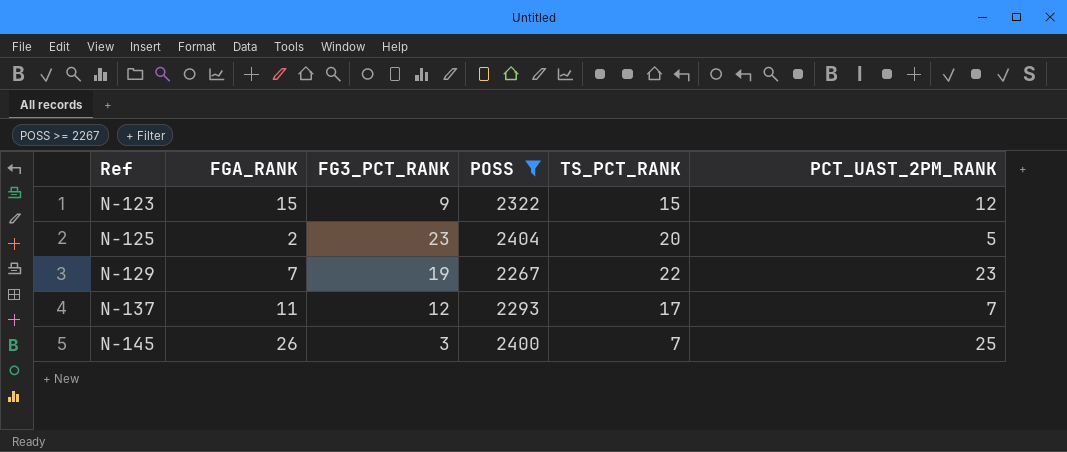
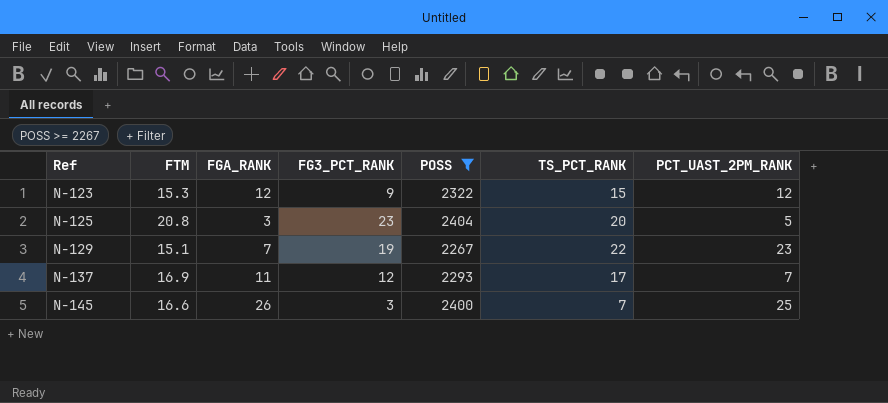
column FTM | position: none -> 2
N-123 | FGA_RANK: 15 -> 12
N-125 | FGA_RANK: 2 -> 3

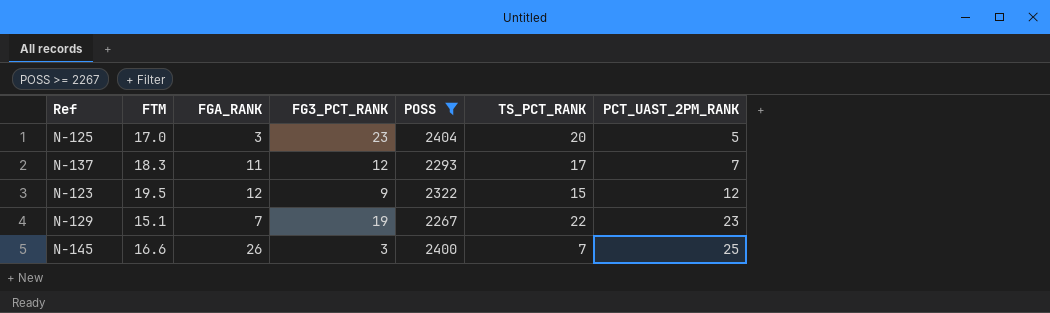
row order: Ref ascending -> PCT_UAST_2PM_RANK ascending
N-125 | FTM: 20.8 -> 17.0
N-137 | FTM: 16.9 -> 18.3
N-123 | FTM: 15.3 -> 19.5

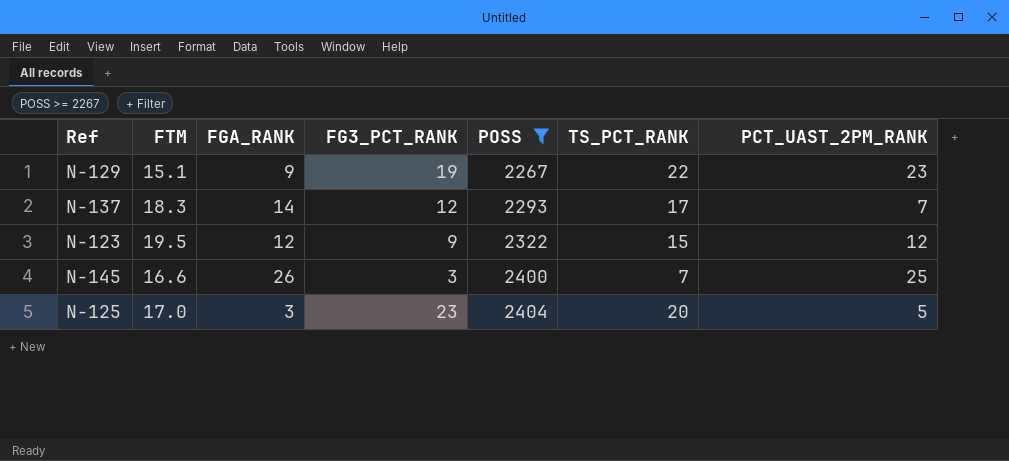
row order: PCT_UAST_2PM_RANK ascending -> POSS ascending
N-129 | FGA_RANK: 7 -> 9
N-137 | FGA_RANK: 11 -> 14

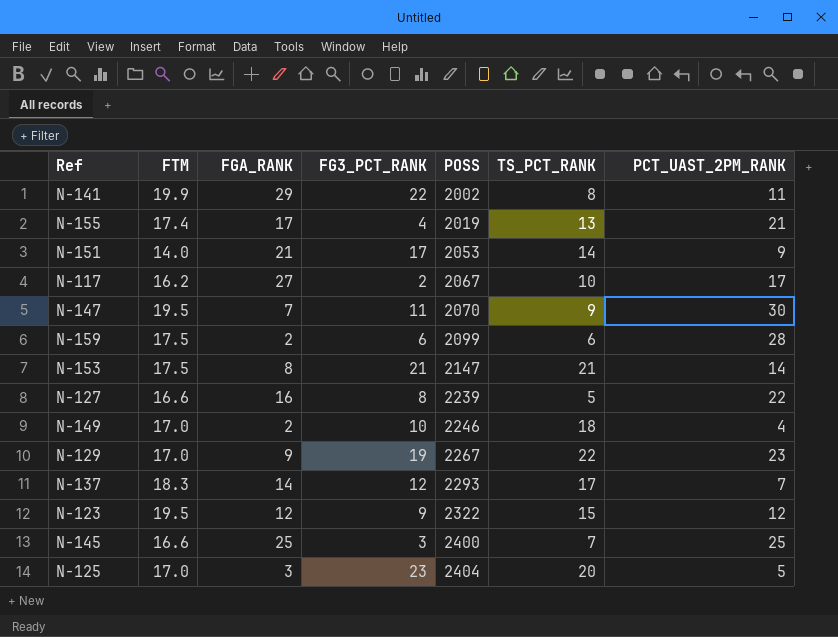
filter: POSS >= 2267 -> none
N-129 | FTM: 15.1 -> 17.0
N-145 | FGA_RANK: 26 -> 25

